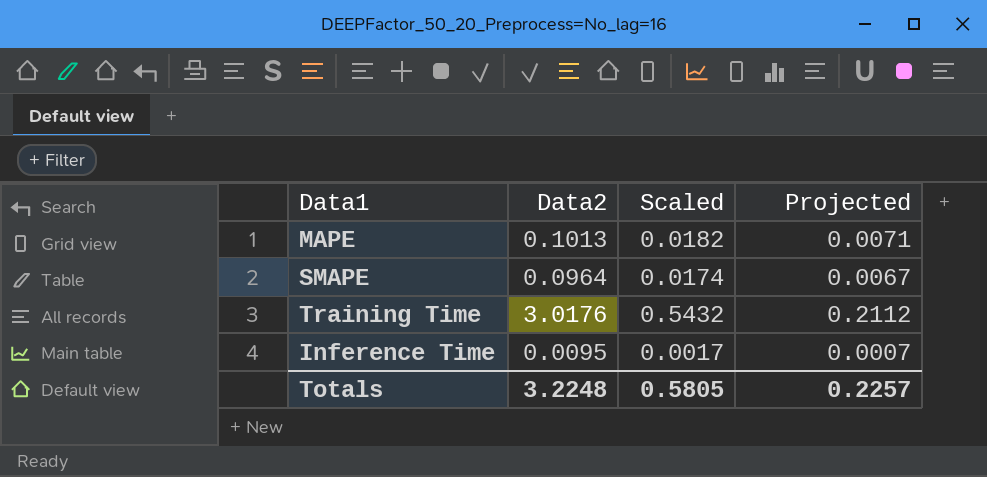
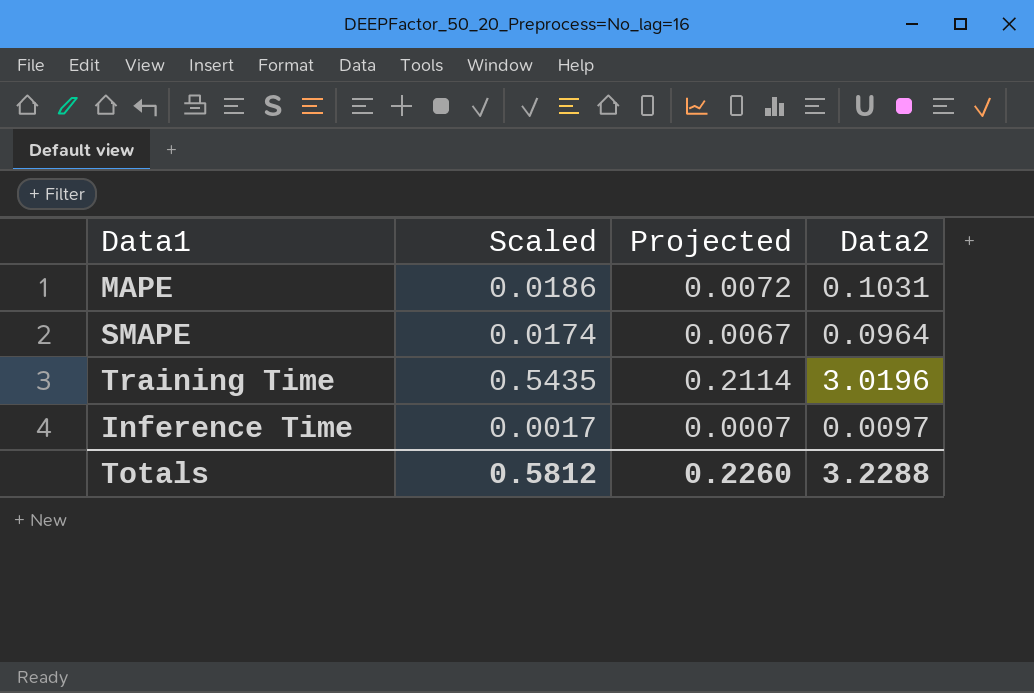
column Data2 | position: 2 -> 4
MAPE | Scaled: 0.0182 -> 0.0186
MAPE | Projected: 0.0071 -> 0.0072
MAPE | Data2: 0.1013 -> 0.1031
Training Time | Scaled: 0.5432 -> 0.5435
Training Time | Projected: 0.2112 -> 0.2114
Training Time | Data2: 3.0176 -> 3.0196
Inference Time | Data2: 0.0095 -> 0.0097
Totals | Scaled: 0.5805 -> 0.5812
Totals | Projected: 0.2257 -> 0.2260
Totals | Data2: 3.2248 -> 3.2288

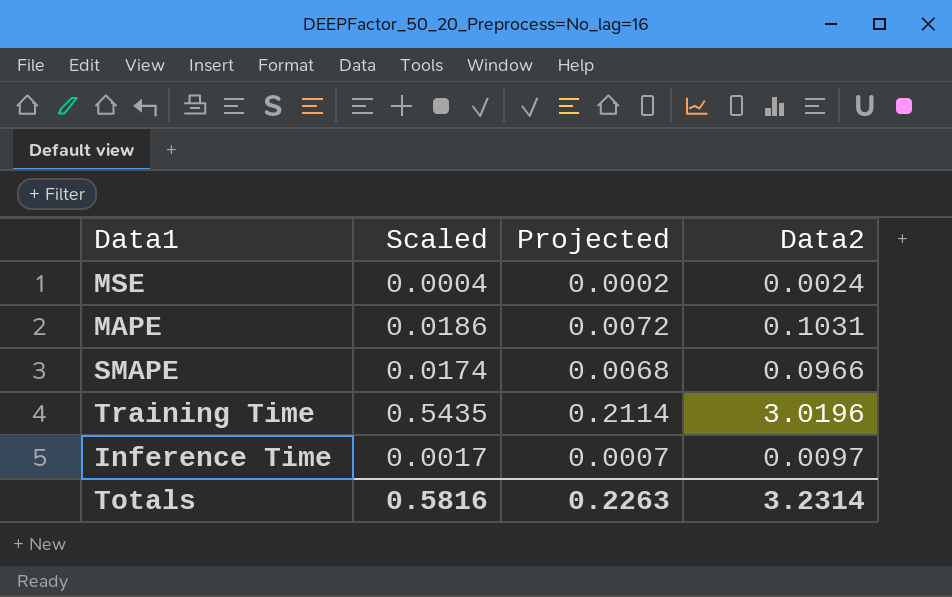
row MSE: none -> 0.0004 | 0.0002 | 0.0024
SMAPE | Projected: 0.0067 -> 0.0068
SMAPE | Data2: 0.0964 -> 0.0966
Totals | Scaled: 0.5812 -> 0.5816
Totals | Projected: 0.2260 -> 0.2263
Totals | Data2: 3.2288 -> 3.2314

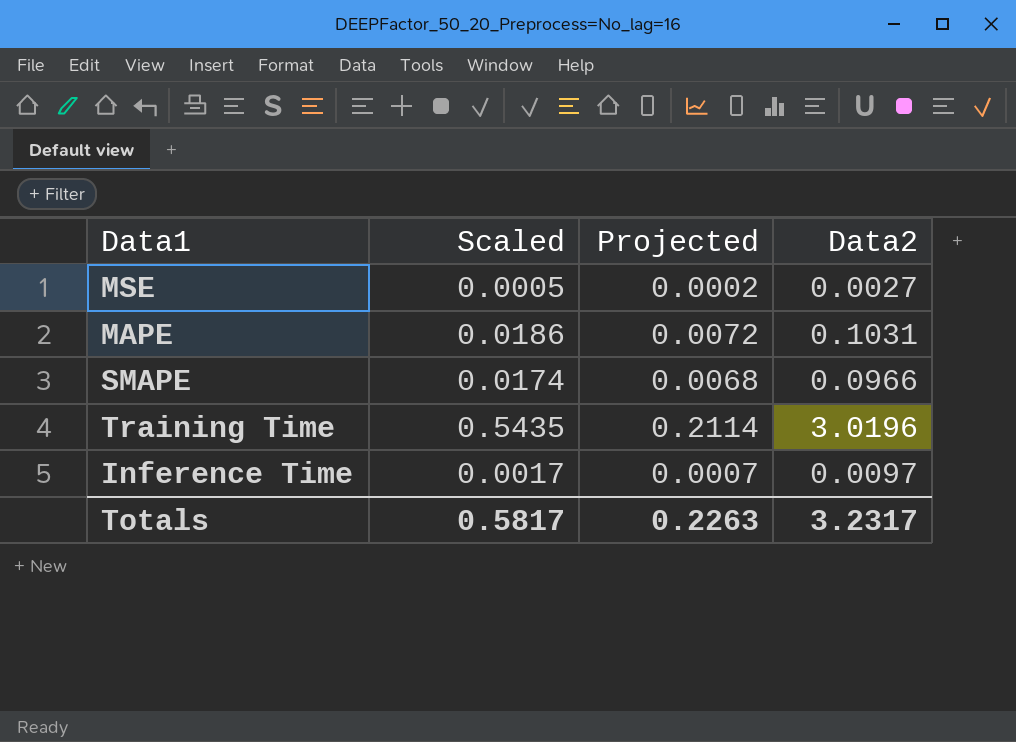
MSE | Scaled: 0.0004 -> 0.0005
MSE | Data2: 0.0024 -> 0.0027
Totals | Scaled: 0.5816 -> 0.5817
Totals | Data2: 3.2314 -> 3.2317

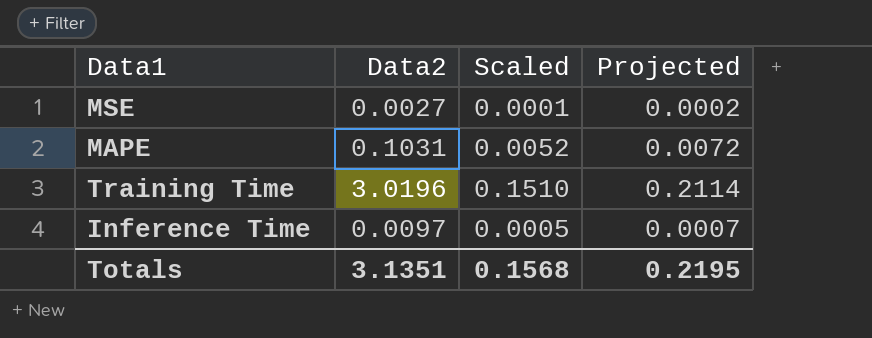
column Data2 | position: 4 -> 2
column Scaled | formula: [Data2] * 0.18 -> [Data2] * 0.05
row SMAPE: 0.0174 | 0.0068 | 0.0966 -> none
Totals | Data2: 3.2317 -> 3.1351
Totals | Scaled: 0.5817 -> 0.1568
Totals | Projected: 0.2263 -> 0.2195

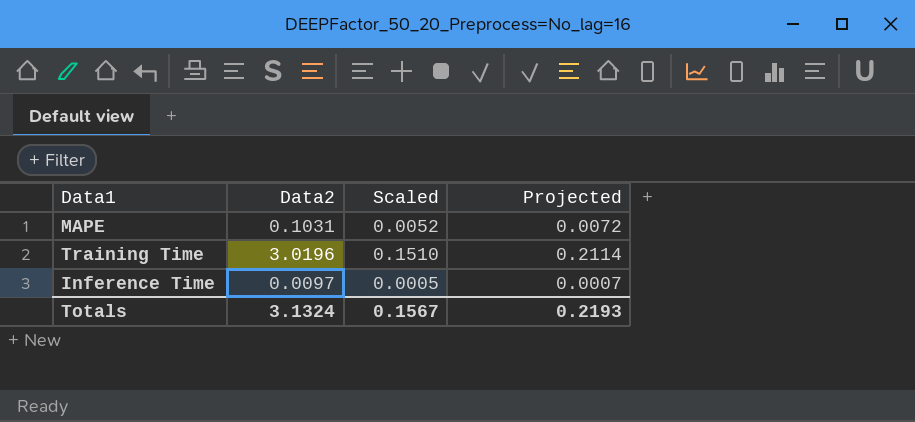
row MSE: 0.0027 | 0.0001 | 0.0002 -> none
Totals | Data2: 3.1351 -> 3.1324
Totals | Scaled: 0.1568 -> 0.1567
Totals | Projected: 0.2195 -> 0.2193

